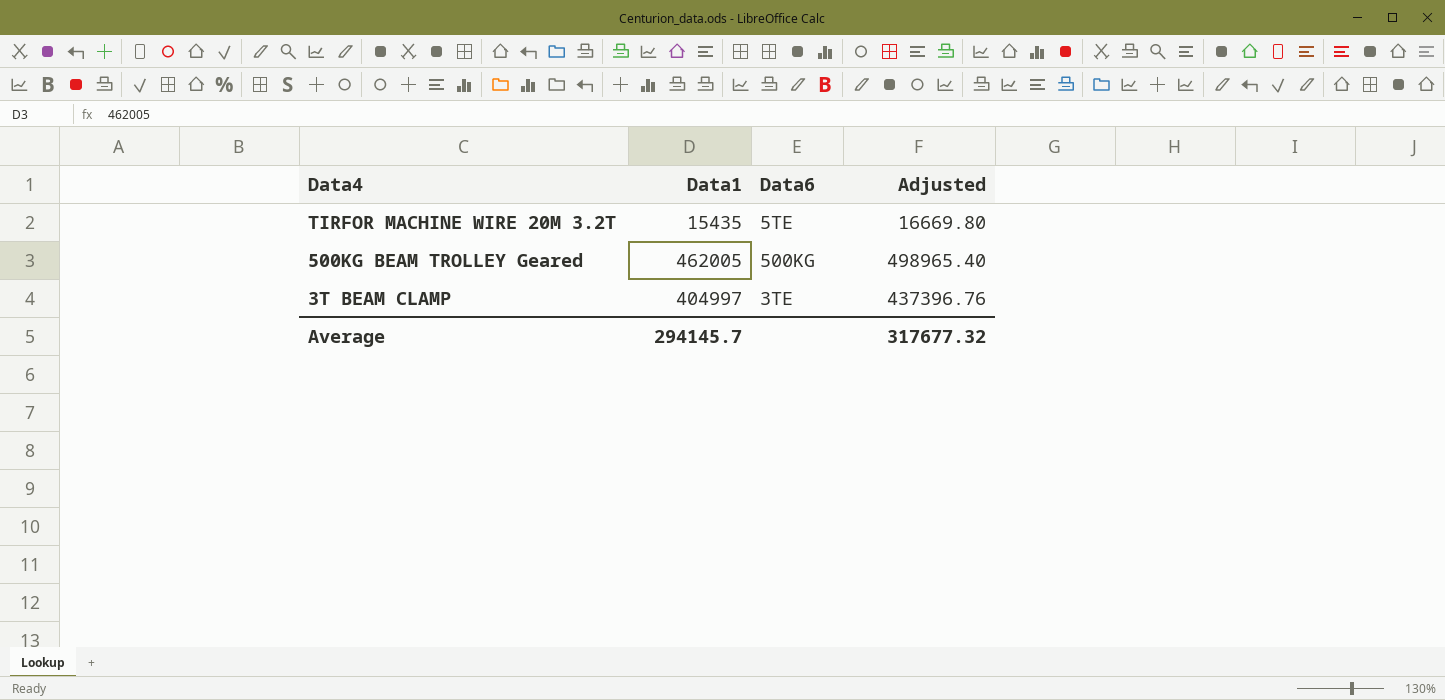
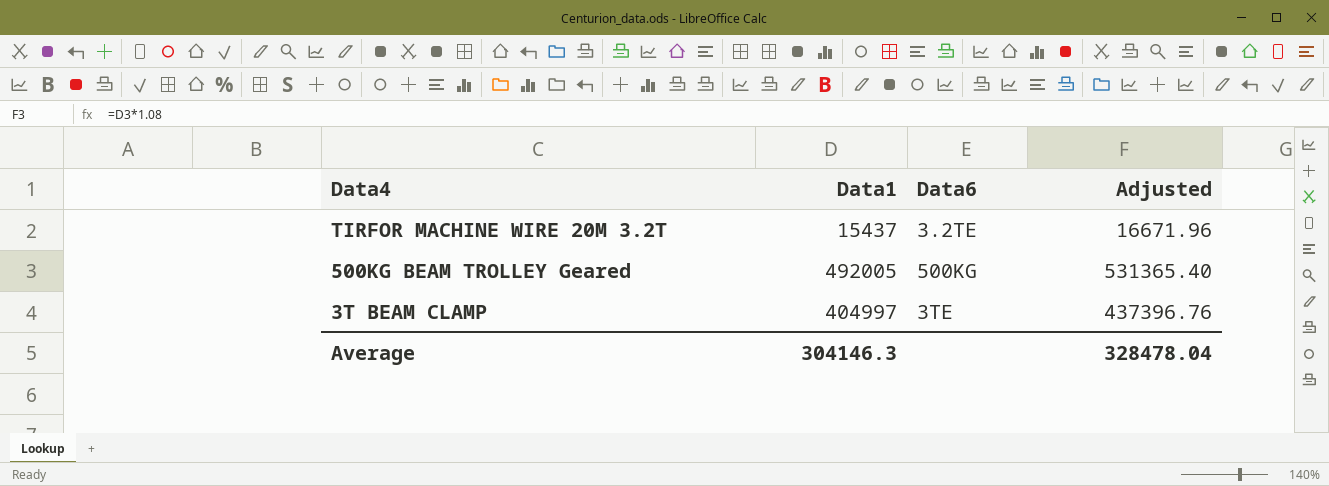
TIRFOR MACHINE WIRE 20M 3.2T | Data1: 15435 -> 15437
TIRFOR MACHINE WIRE 20M 3.2T | Data6: 5TE -> 3.2TE
TIRFOR MACHINE WIRE 20M 3.2T | Adjusted: 16669.80 -> 16671.96
500KG BEAM TROLLEY Geared | Data1: 462005 -> 492005
500KG BEAM TROLLEY Geared | Adjusted: 498965.40 -> 531365.40
Average | Data1: 294145.7 -> 304146.3
Average | Adjusted: 317677.32 -> 328478.04

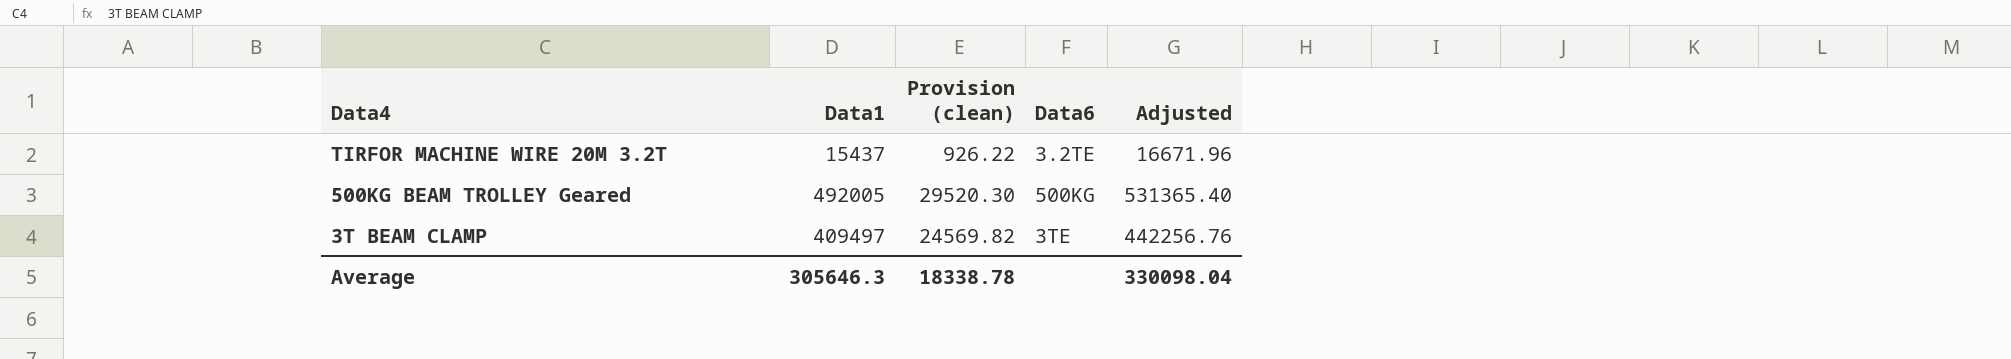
column Provision (clean) | formula: none -> [Data1] * 0.06
3T BEAM CLAMP | Data1: 404997 -> 409497
3T BEAM CLAMP | Adjusted: 437396.76 -> 442256.76
Average | Data1: 304146.3 -> 305646.3
Average | Adjusted: 328478.04 -> 330098.04

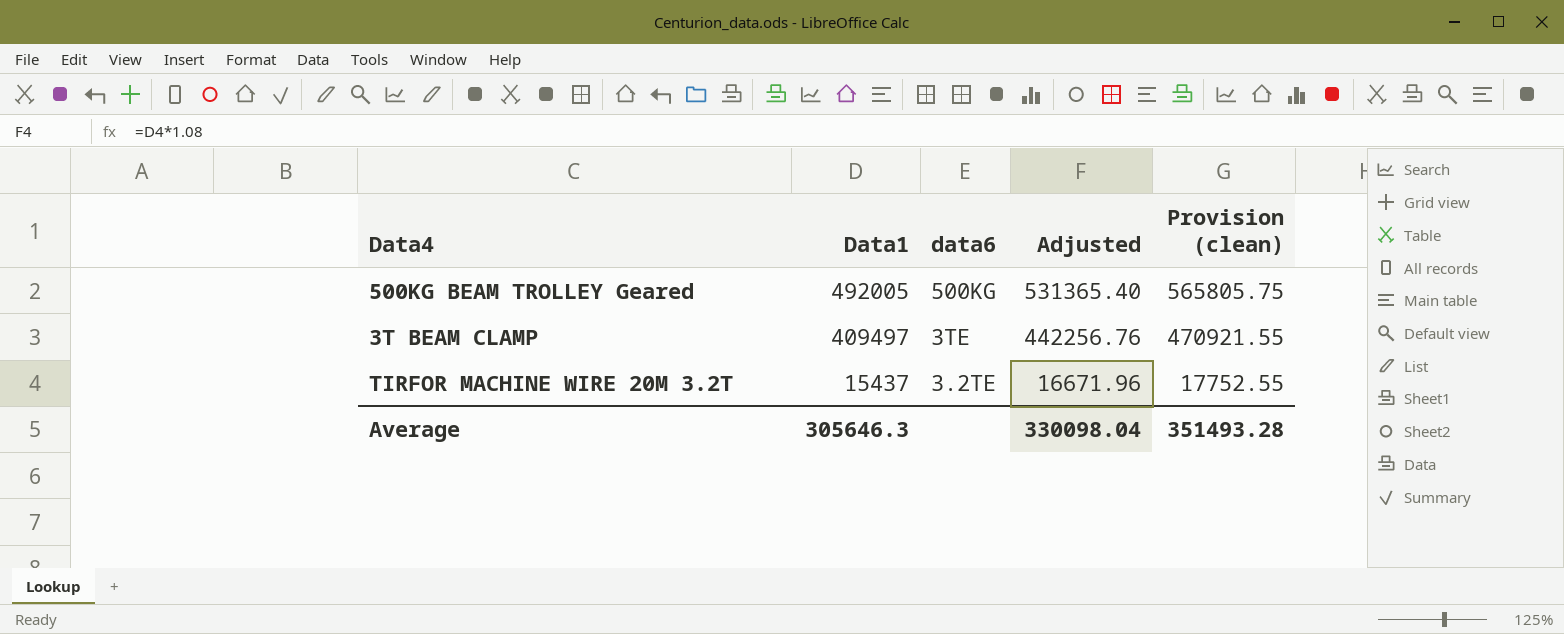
row order: Data4 descending -> Data1 descending
column name: Data6 -> data6
column Provision (clean) | formula: [Data1] * 0.06 -> [Data1] * 1.15
column Provision (clean) | position: 3 -> 5
Average | Provision (clean): 18338.78 -> 351493.28

